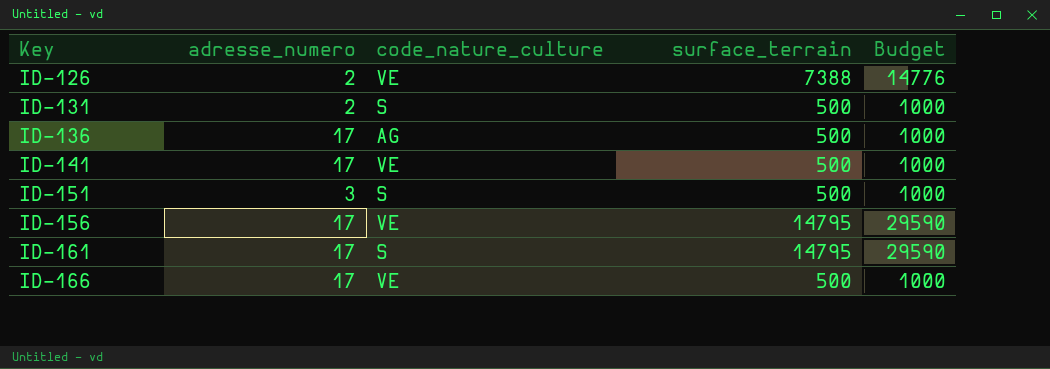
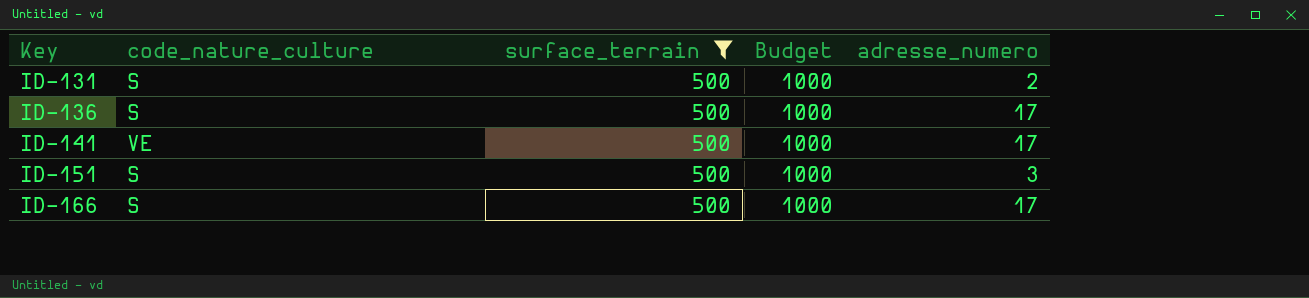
filter: none -> surface_terrain = 500
column adresse_numero | position: 2 -> 5
ID-136 | code_nature_culture: AG -> S
ID-166 | code_nature_culture: VE -> S

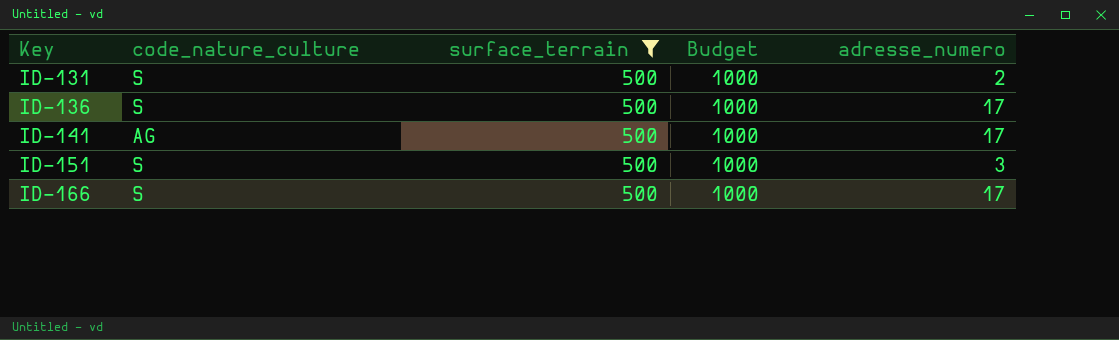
ID-141 | code_nature_culture: VE -> AG

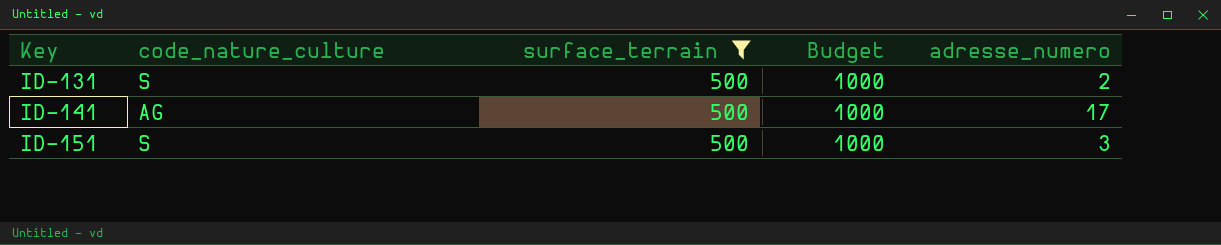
row ID-136: S | 500 | 1000 | 17 -> none
row ID-166: S | 500 | 1000 | 17 -> none

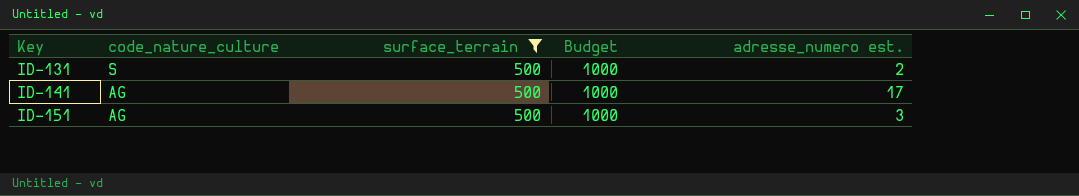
column name: adresse_numero -> adresse_numero est.
ID-151 | code_nature_culture: S -> AG

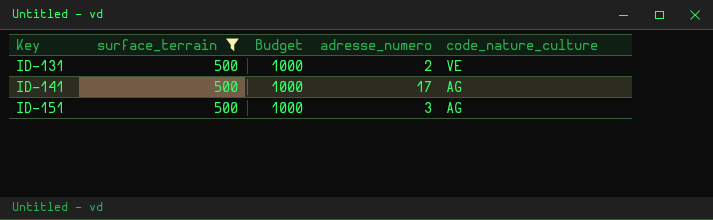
column name: adresse_numero est. -> adresse_numero
column code_nature_culture | position: 2 -> 5
ID-131 | code_nature_culture: S -> VE

